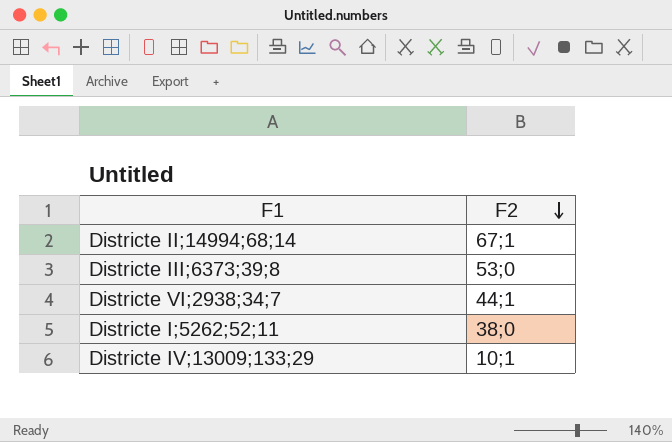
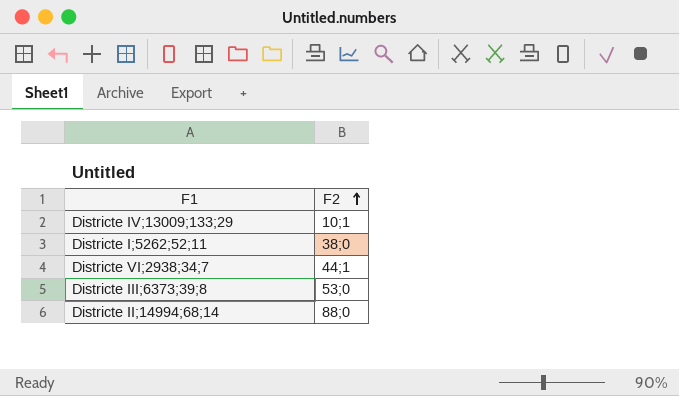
row order: F2 descending -> F2 ascending
Districte II;14994;68;14 | F2: 67;1 -> 88;0

